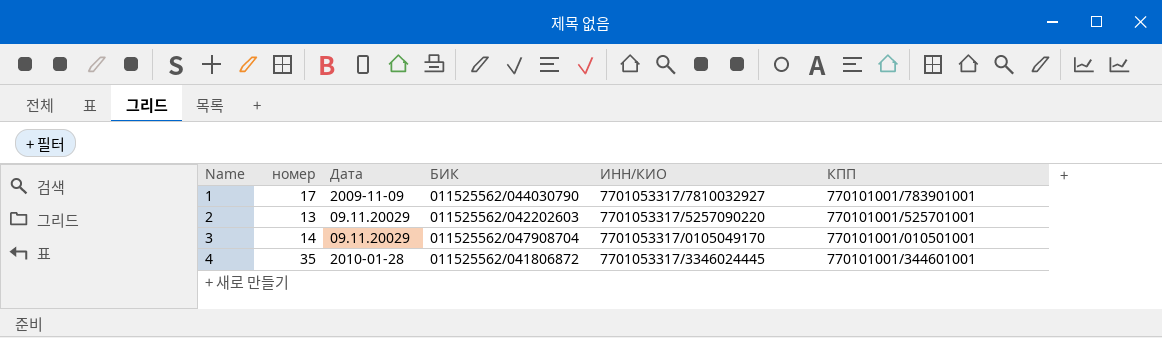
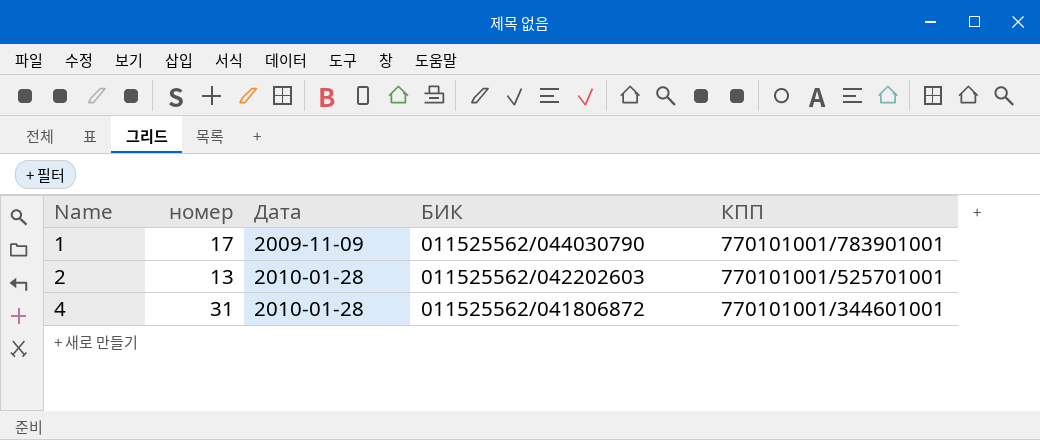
column ИНН/КИО | position: 5 -> none
row 3: 14 | 09.11.20029 | 011525562/047908704 | 7701053317/0105049170 | 770101001/010501001 -> none
2 | Дата: 09.11.20029 -> 2010-01-28
4 | номер: 35 -> 31

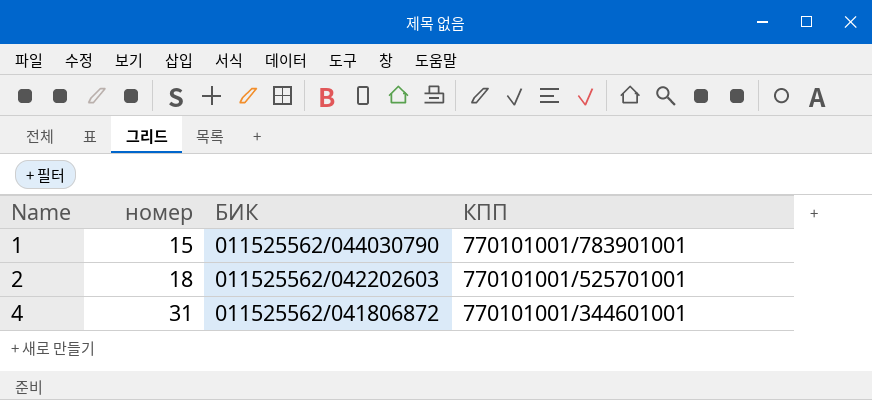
column Дата | position: 3 -> none
1 | номер: 17 -> 15
2 | номер: 13 -> 18

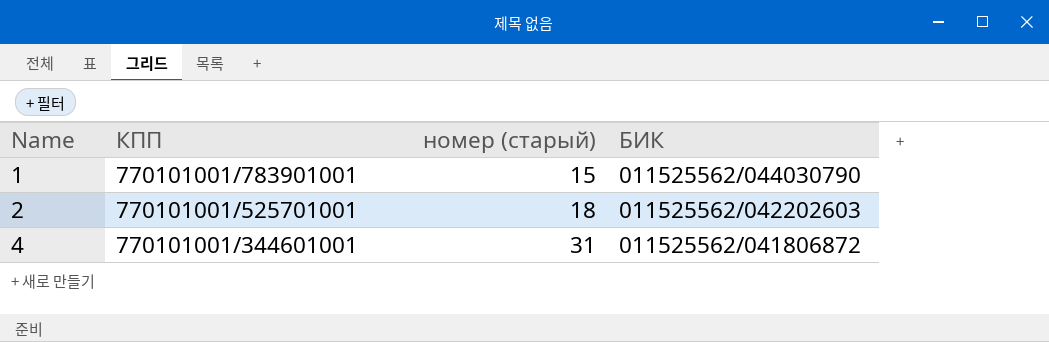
column КПП | position: 4 -> 2
column name: номер -> номер (старый)

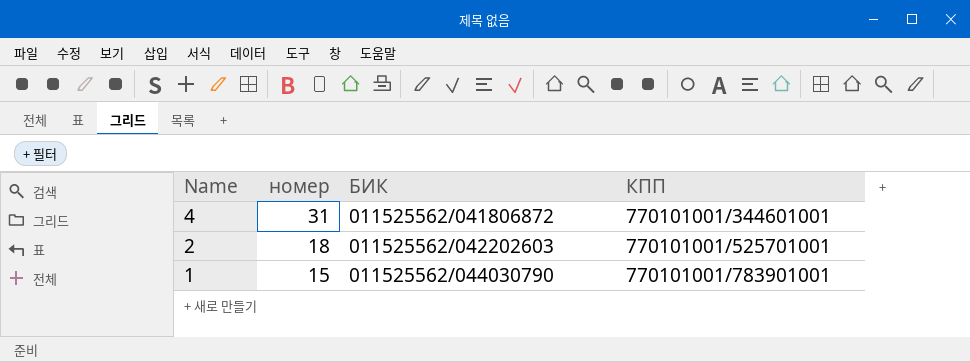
row order: Name ascending -> Name descending
column name: номер (старый) -> номер
column КПП | position: 2 -> 4

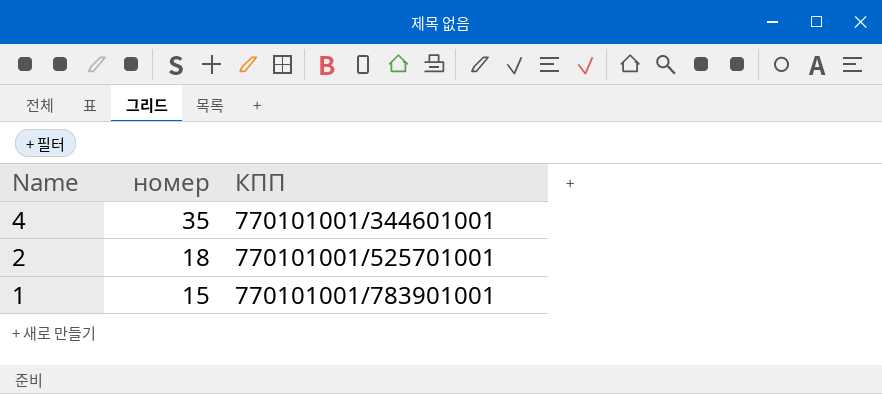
column БИК | position: 3 -> none
4 | номер: 31 -> 35

